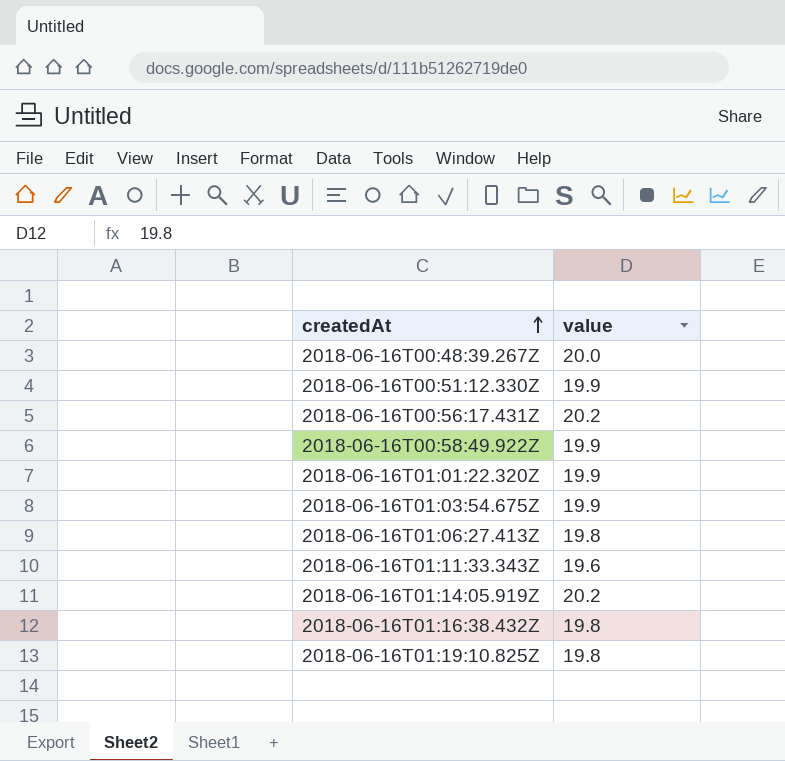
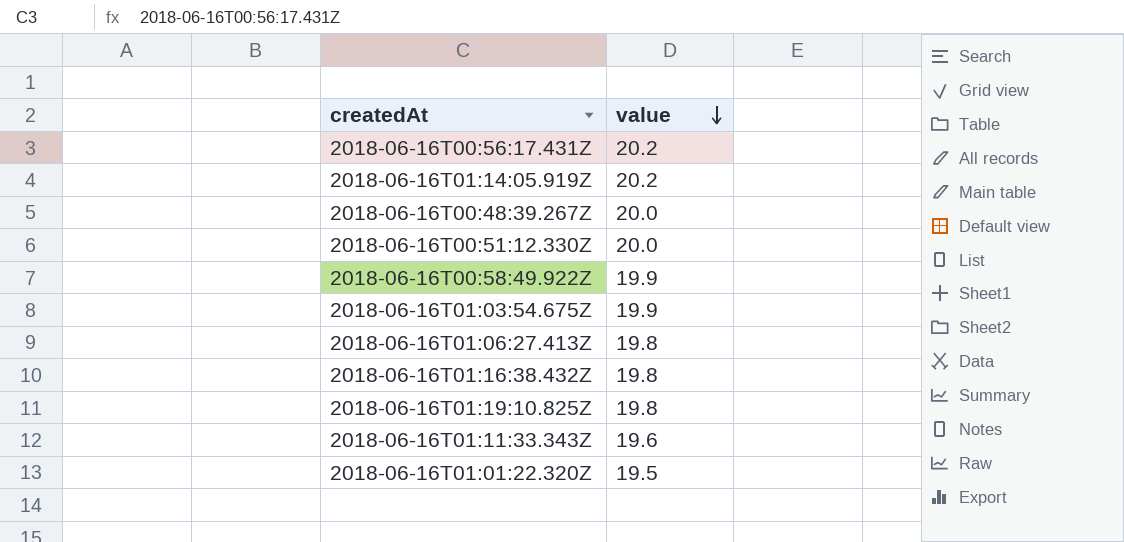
row order: createdAt ascending -> value descending
2018-06-16T00:51:12.330Z | value: 19.9 -> 20.0
2018-06-16T01:01:22.320Z | value: 19.9 -> 19.5

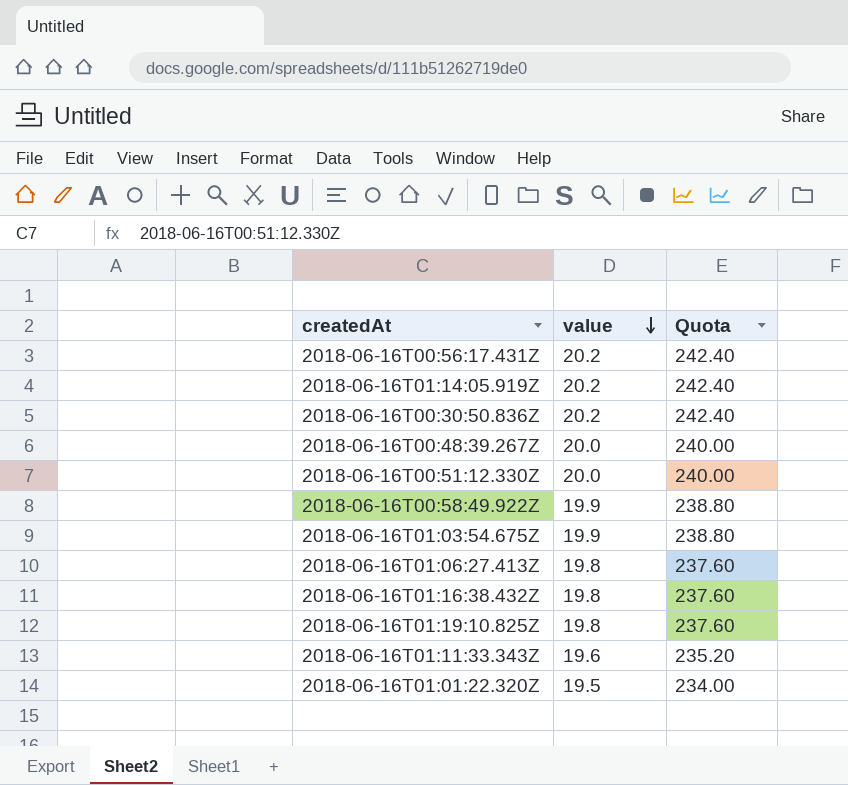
column Quota | formula: none -> [value] * 12
row 2018-06-16T00:30:50.836Z: none -> 20.2 | 242.40

